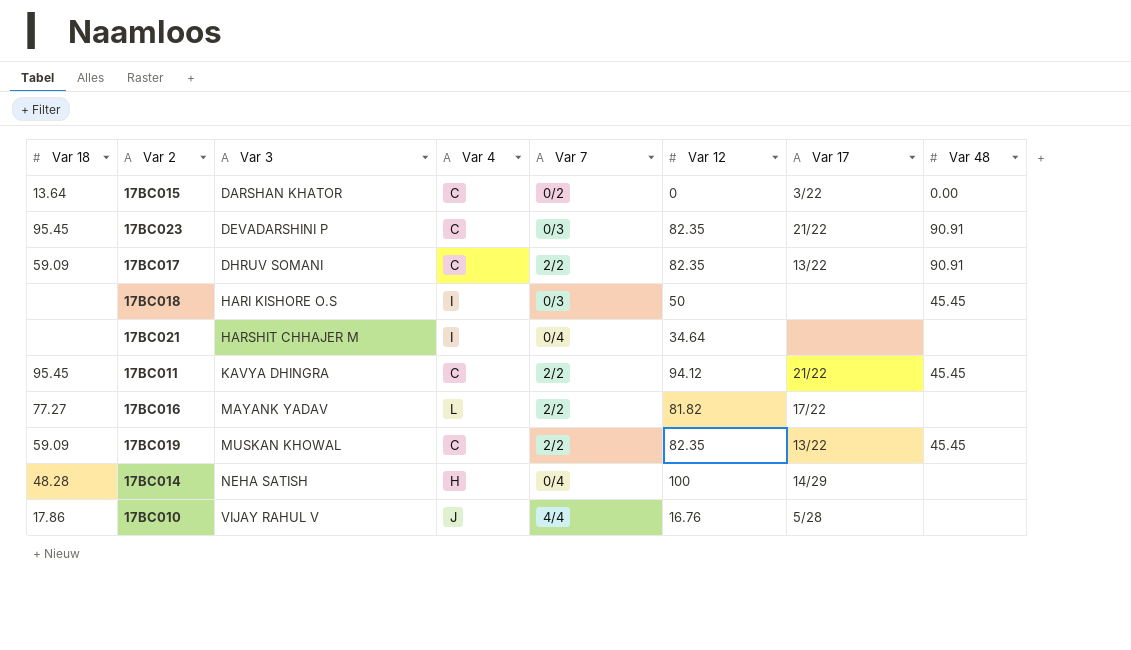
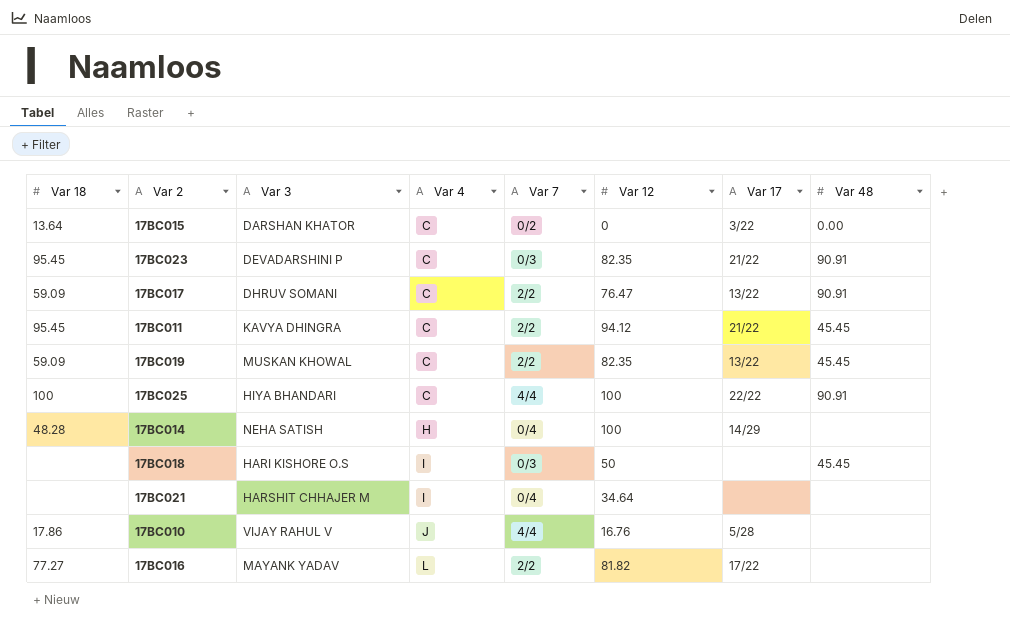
row order: Var 3 ascending -> Var 4 ascending
17BC017 | Var 12: 82.35 -> 76.47
row 17BC025: none -> 100 | HIYA BHANDARI | C | 4/4 | 100 | 22/22 | 90.91

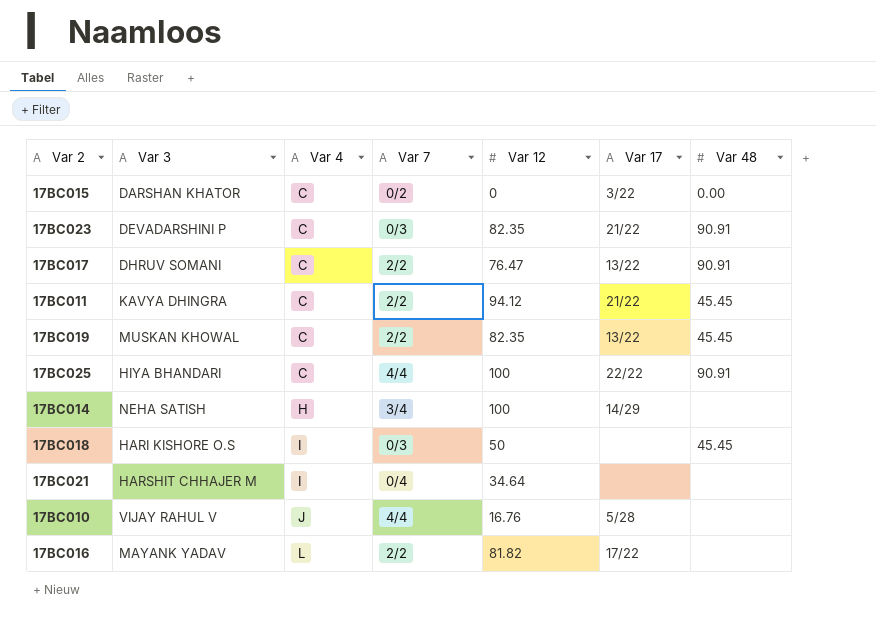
column Var 18 | position: 1 -> none
17BC014 | Var 7: 0/4 -> 3/4

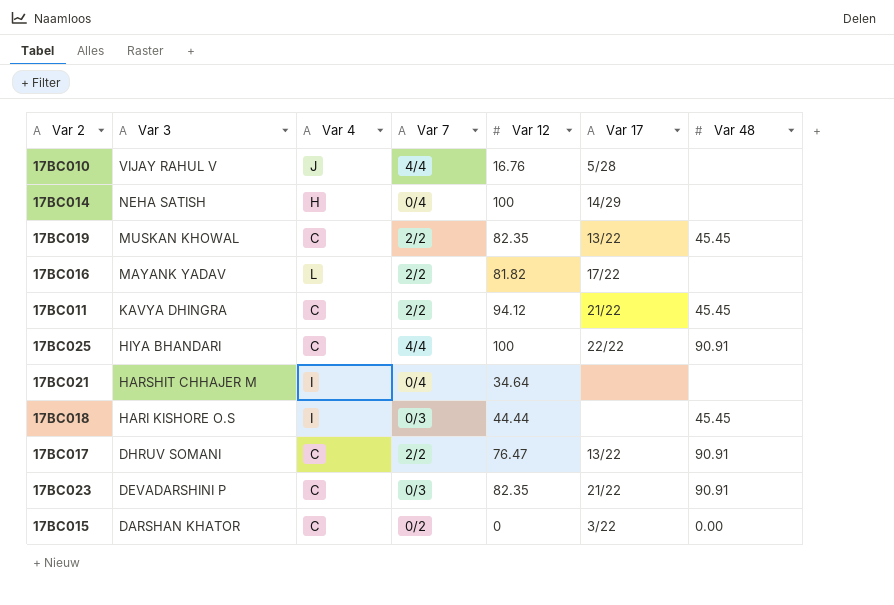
row order: Var 4 ascending -> Var 3 descending
17BC014 | Var 7: 3/4 -> 0/4
17BC018 | Var 12: 50 -> 44.44

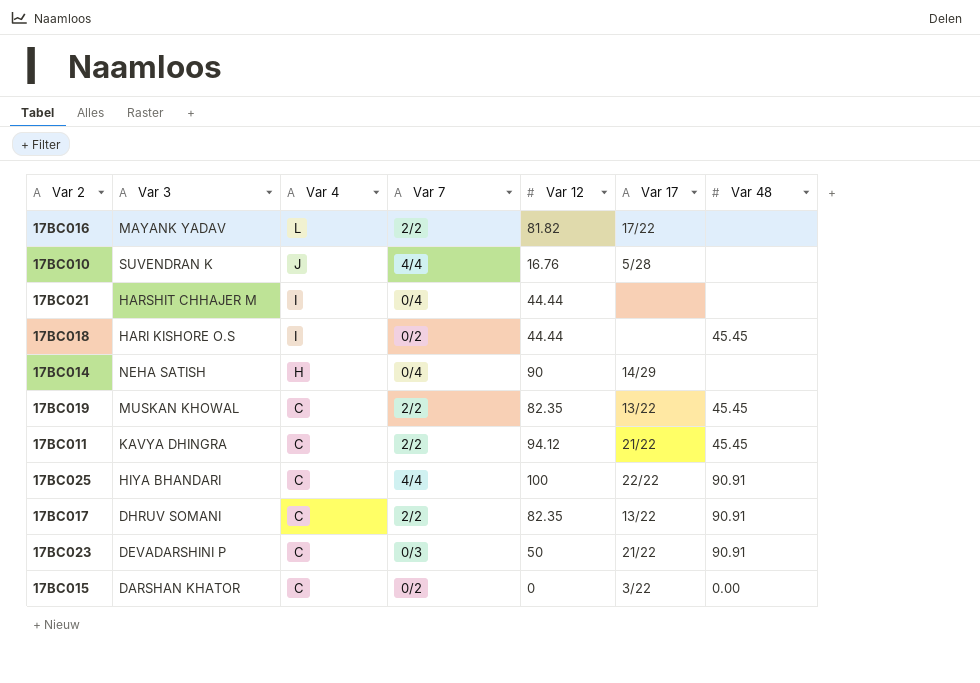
row order: Var 3 descending -> Var 4 descending
17BC010 | Var 3: VIJAY RAHUL V -> SUVENDRAN K
17BC021 | Var 12: 34.64 -> 44.44
17BC018 | Var 7: 0/3 -> 0/2
17BC014 | Var 12: 100 -> 90
17BC017 | Var 12: 76.47 -> 82.35
17BC023 | Var 12: 82.35 -> 50

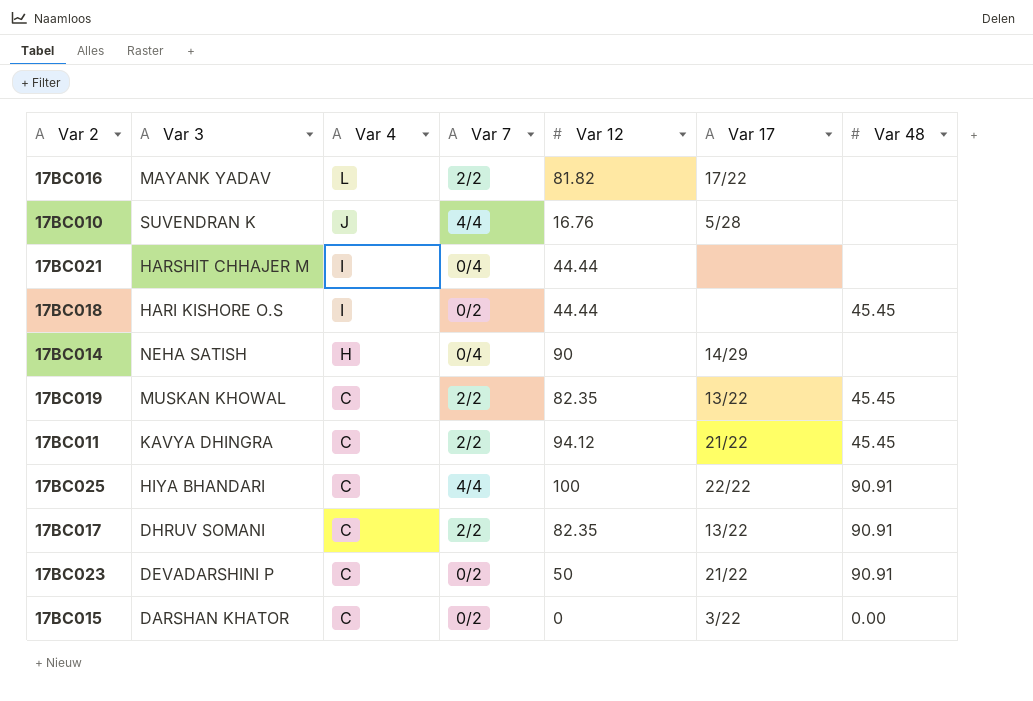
17BC023 | Var 7: 0/3 -> 0/2

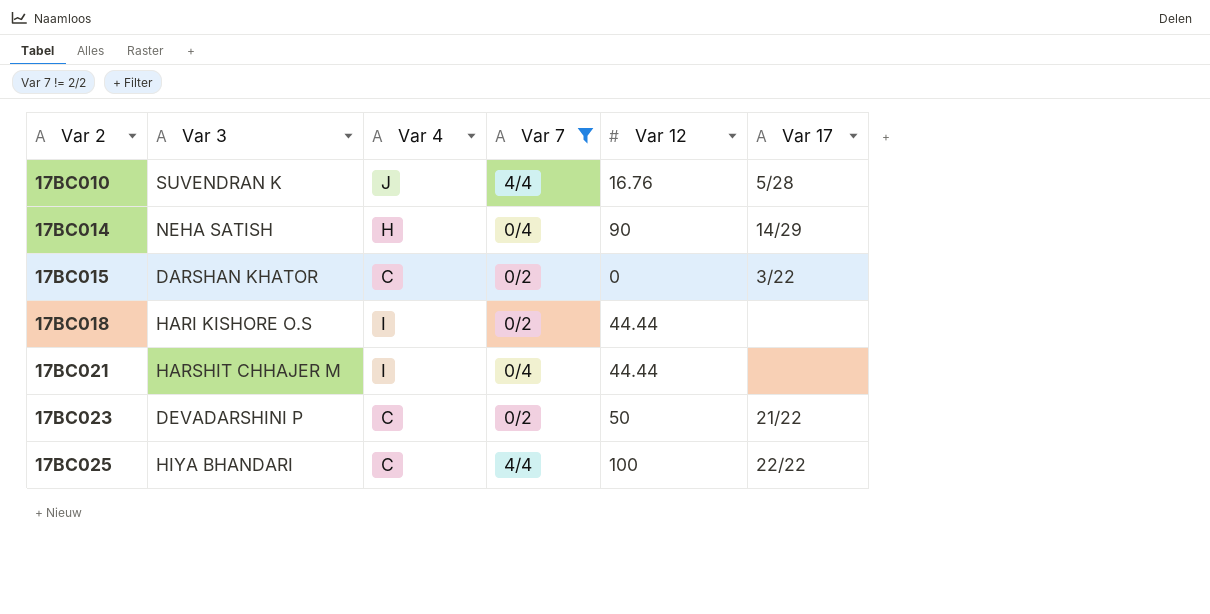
filter: none -> Var 7 != 2/2
row order: Var 4 descending -> Var 2 ascending
column Var 48 | position: 7 -> none

